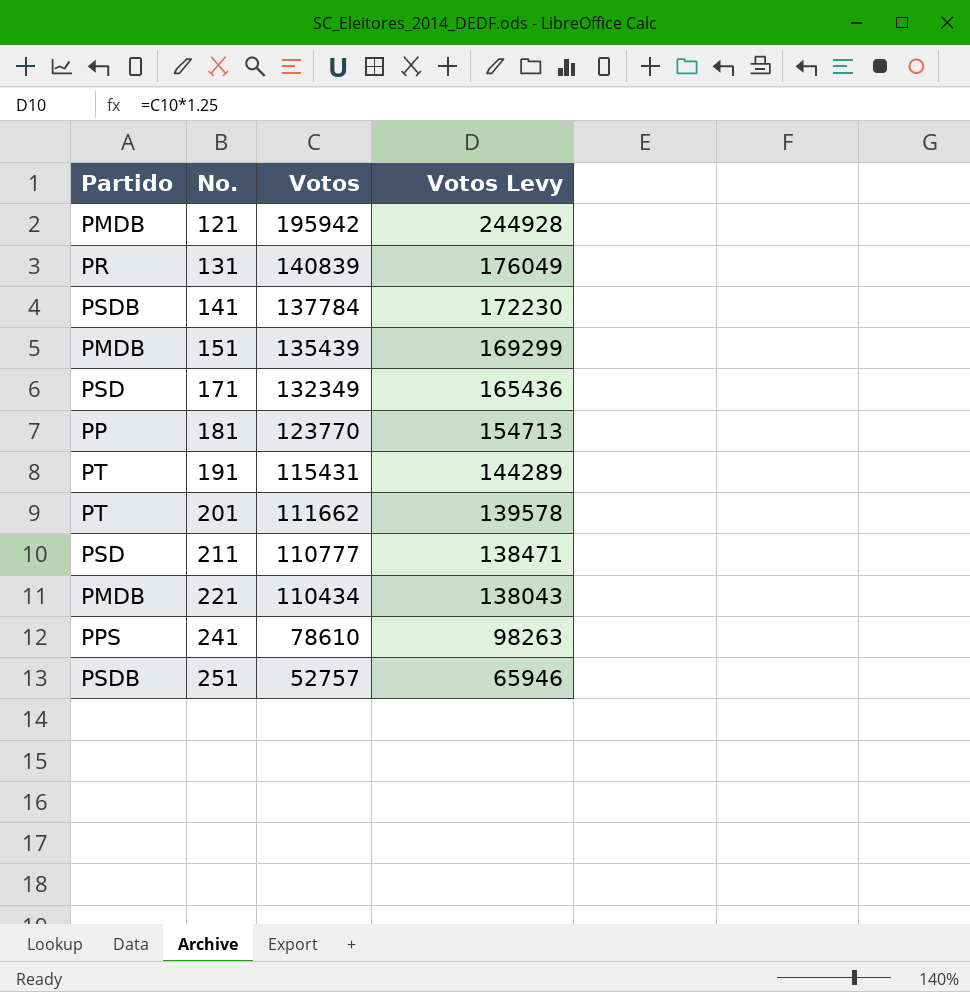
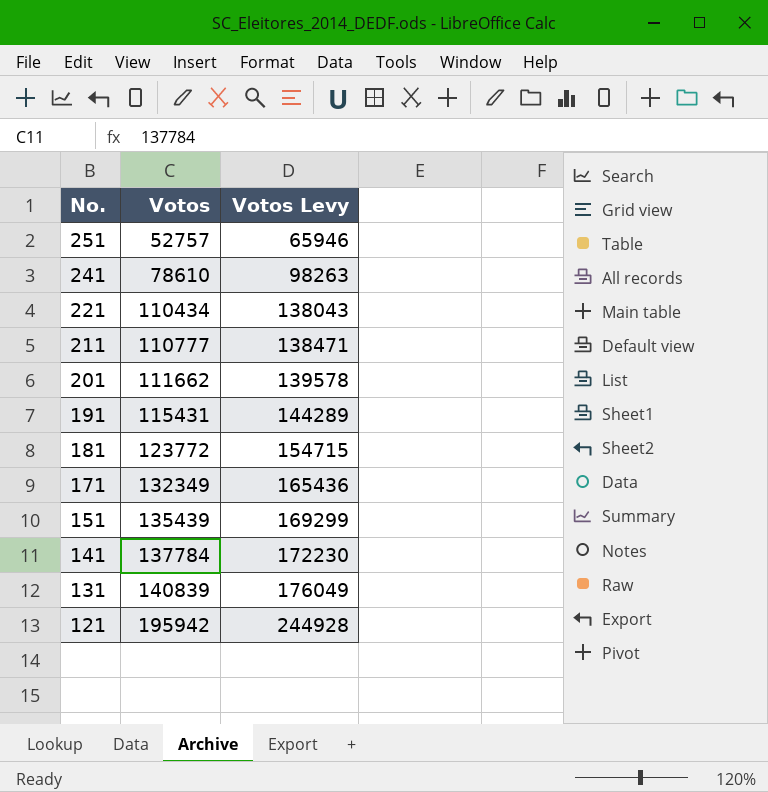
row order: No. ascending -> No. descending
column Partido | position: 1 -> none
181 | Votos: 123770 -> 123772
181 | Votos Levy: 154713 -> 154715

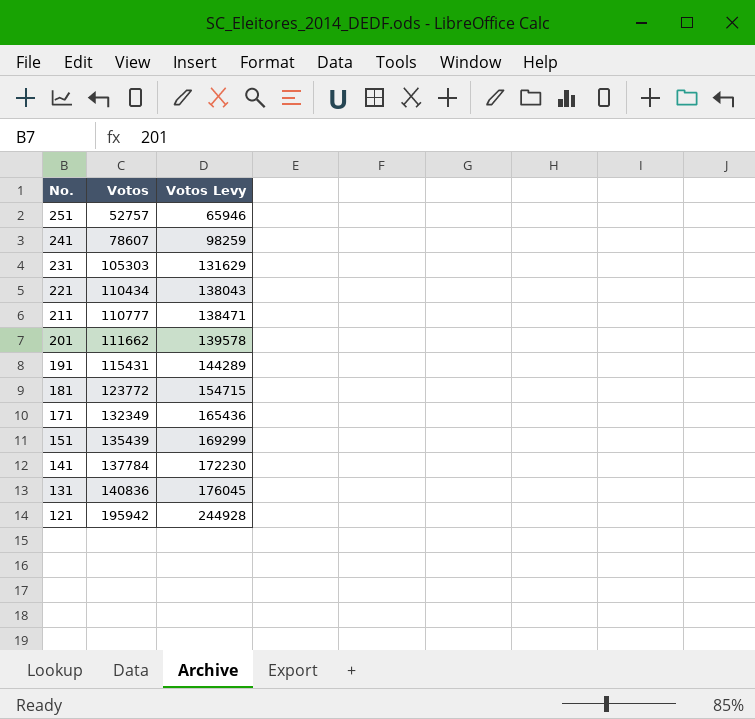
241 | Votos: 78610 -> 78607
241 | Votos Levy: 98263 -> 98259
row 231: none -> 105303 | 131629
131 | Votos: 140839 -> 140836
131 | Votos Levy: 176049 -> 176045

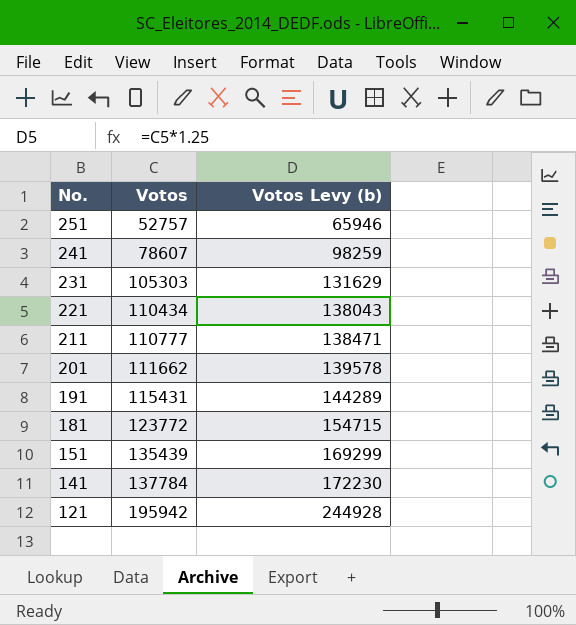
column name: Votos Levy -> Votos Levy (b)
row 171: 132349 | 165436 -> none
row 131: 140836 | 176045 -> none

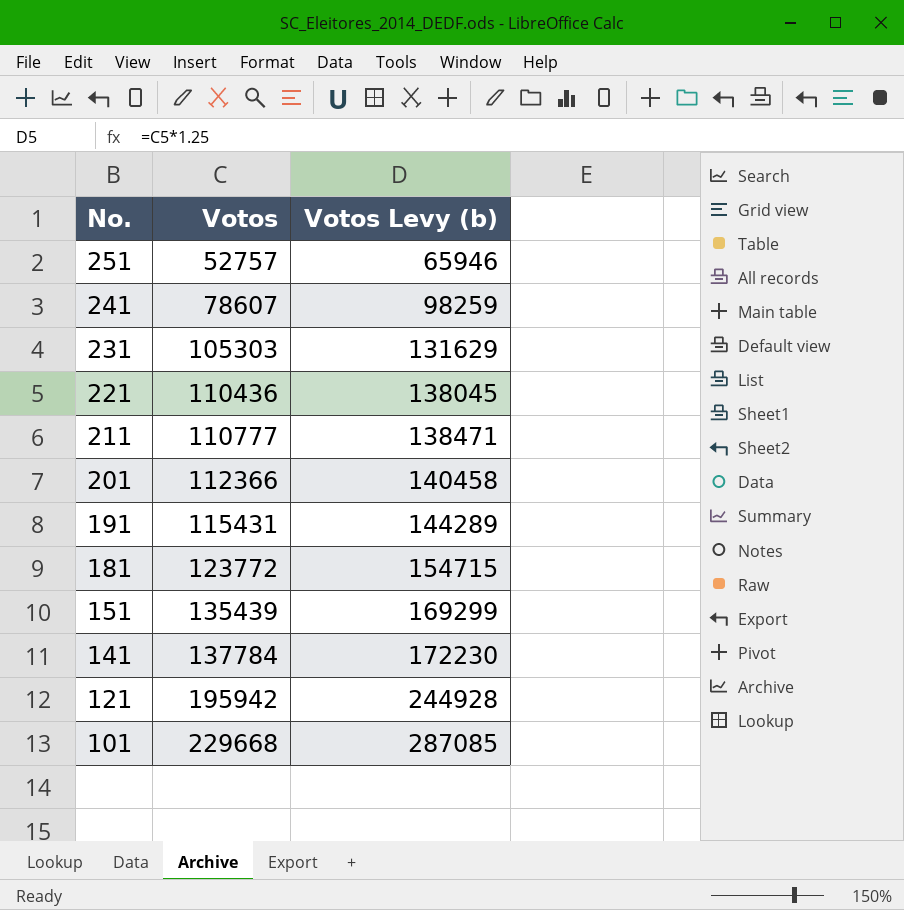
221 | Votos: 110434 -> 110436
221 | Votos Levy (b): 138043 -> 138045
201 | Votos: 111662 -> 112366
201 | Votos Levy (b): 139578 -> 140458
row 101: none -> 229668 | 287085

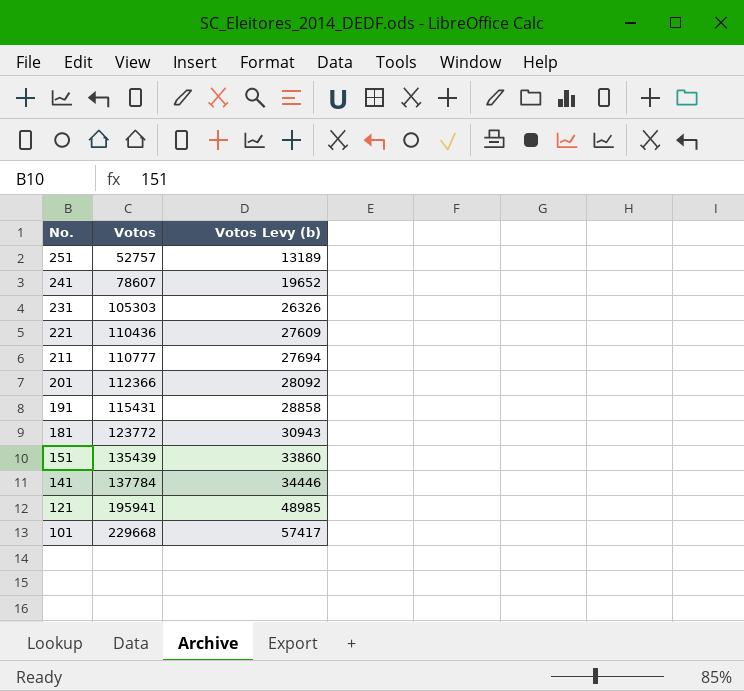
column Votos Levy (b) | formula: [Votos] * 1.25 -> [Votos] * 0.25
121 | Votos: 195942 -> 195941

